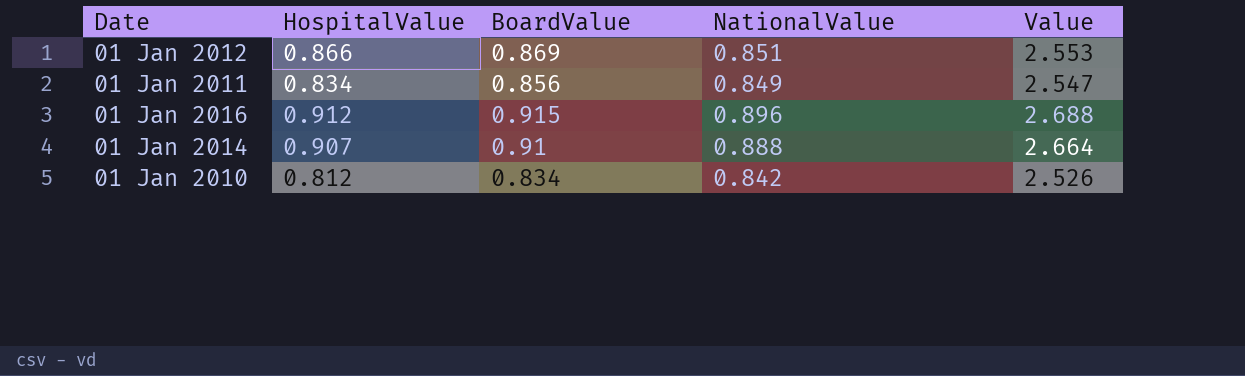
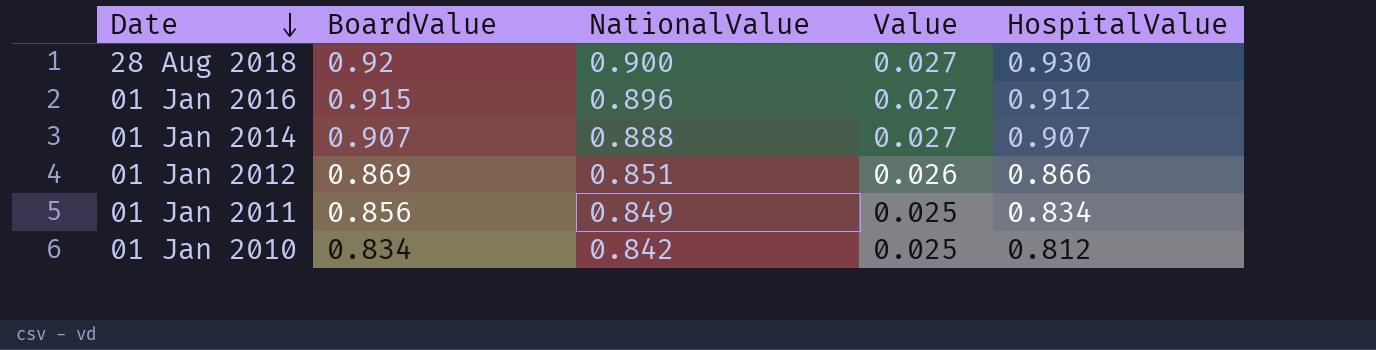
row order: none -> Date descending
column Value | formula: [NationalValue] * 3 -> [NationalValue] * 0.03
column HospitalValue | position: 2 -> 5
row 28 Aug 2018: none -> 0.92 | 0.900 | 0.027 | 0.930
01 Jan 2014 | BoardValue: 0.91 -> 0.907

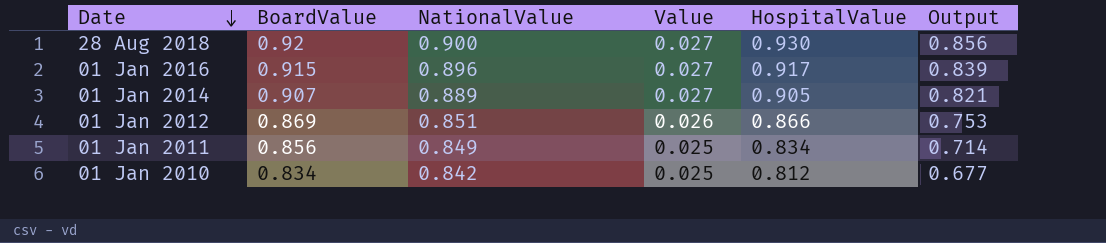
column Output | formula: none -> [BoardValue] * [HospitalValue]
01 Jan 2016 | HospitalValue: 0.912 -> 0.917
01 Jan 2014 | NationalValue: 0.888 -> 0.889
01 Jan 2014 | HospitalValue: 0.907 -> 0.905

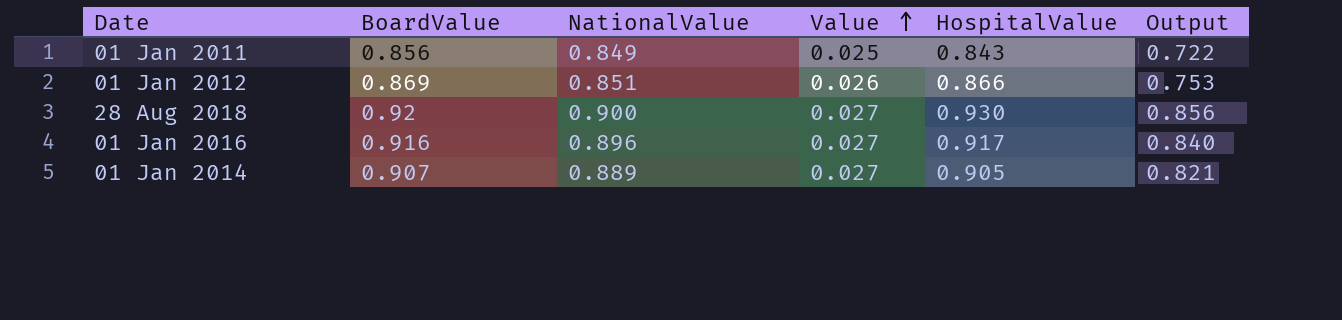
row order: Date descending -> Value ascending
row 01 Jan 2010: 0.834 | 0.842 | 0.025 | 0.812 | 0.677 -> none
01 Jan 2011 | HospitalValue: 0.834 -> 0.843
01 Jan 2011 | Output: 0.714 -> 0.722
01 Jan 2016 | BoardValue: 0.915 -> 0.916
01 Jan 2016 | Output: 0.839 -> 0.840

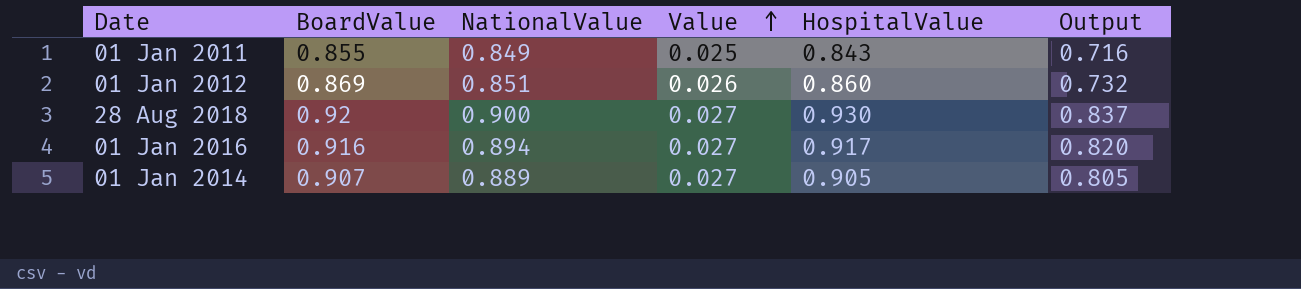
column Output | formula: [BoardValue] * [HospitalValue] -> [NationalValue] * [HospitalValue]
01 Jan 2011 | BoardValue: 0.856 -> 0.855
01 Jan 2012 | HospitalValue: 0.866 -> 0.860
01 Jan 2016 | NationalValue: 0.896 -> 0.894

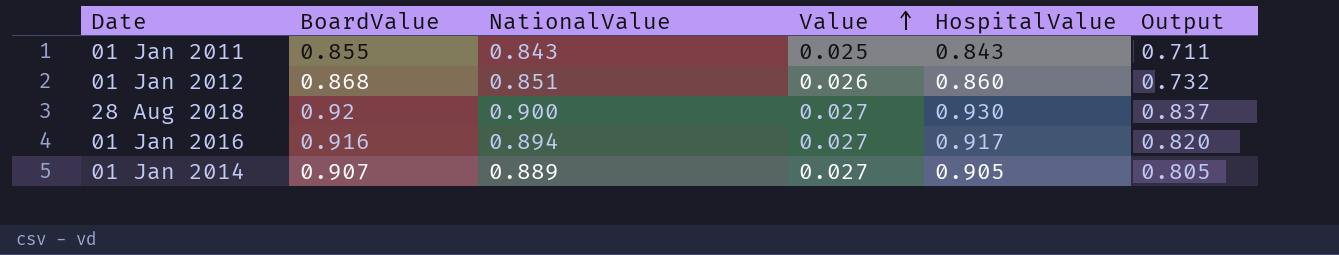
01 Jan 2011 | NationalValue: 0.849 -> 0.843
01 Jan 2011 | Output: 0.716 -> 0.711
01 Jan 2012 | BoardValue: 0.869 -> 0.868

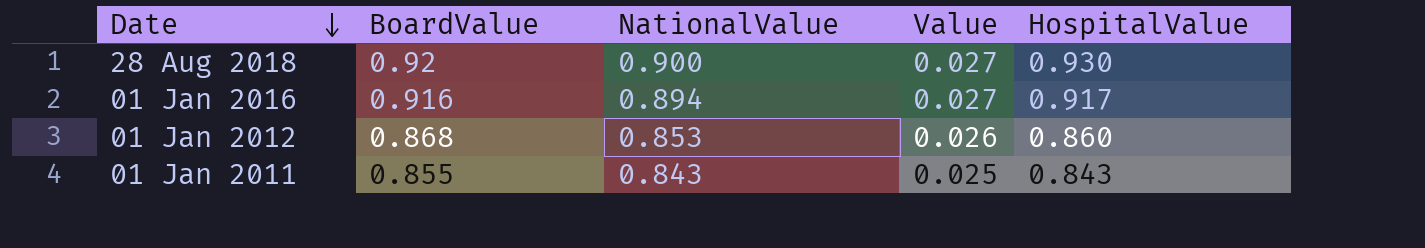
row order: Value ascending -> Date descending
column Output | formula: [NationalValue] * [HospitalValue] -> none
row 01 Jan 2014: 0.907 | 0.889 | 0.027 | 0.905 | 0.805 -> none
01 Jan 2012 | NationalValue: 0.851 -> 0.853

